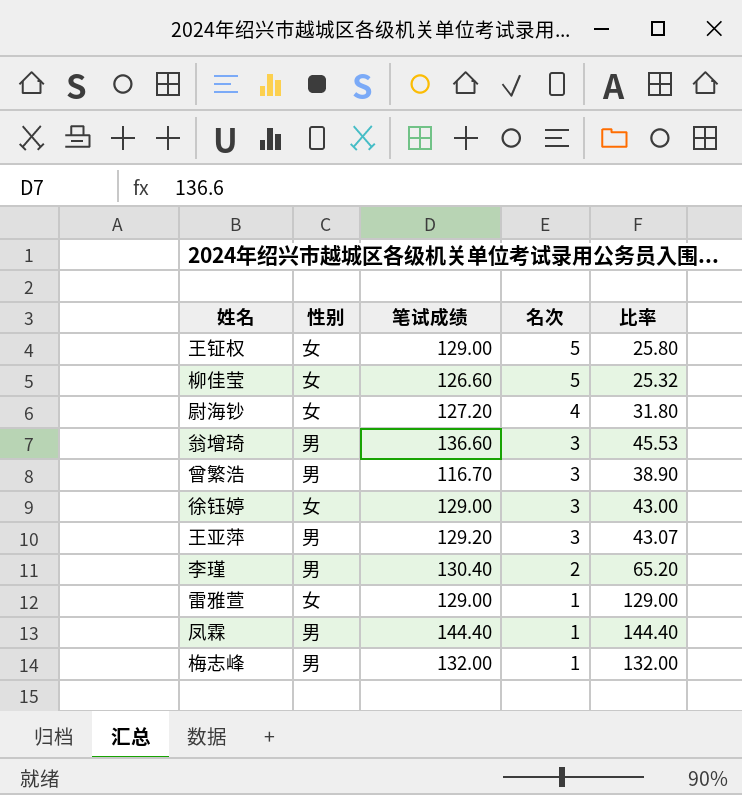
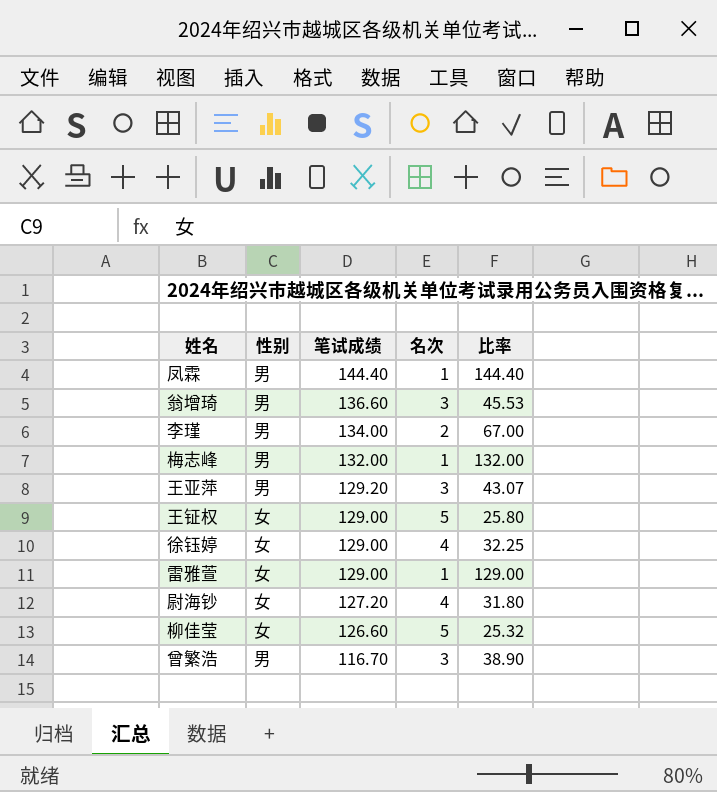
row order: 名次 descending -> 笔试成绩 descending
李瑾 | 笔试成绩: 130.40 -> 134.00
李瑾 | 比率: 65.20 -> 67.00
徐钰婷 | 名次: 3 -> 4
徐钰婷 | 比率: 43.00 -> 32.25

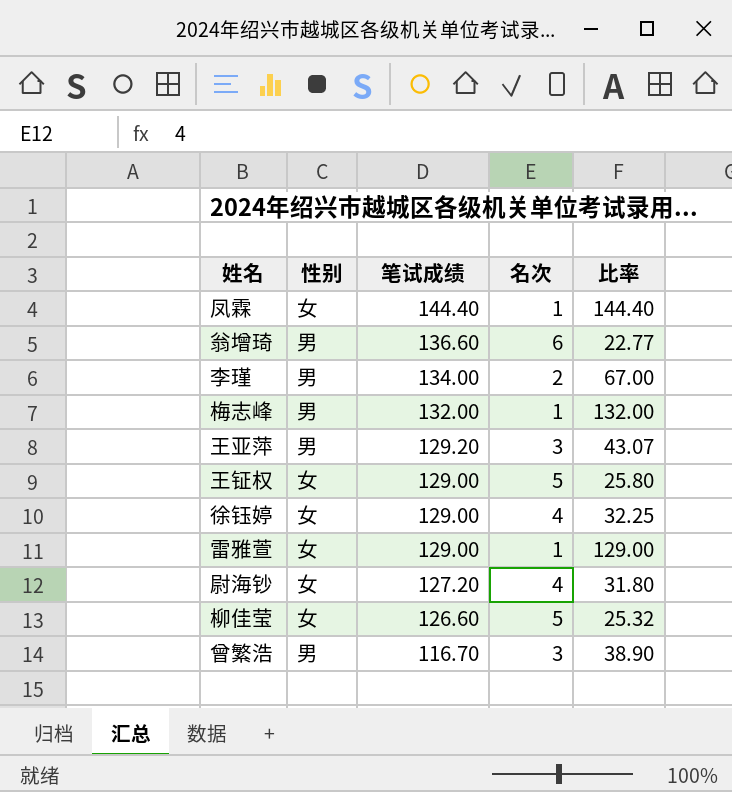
凤霖 | 性别: 男 -> 女
翁增琦 | 名次: 3 -> 6
翁增琦 | 比率: 45.53 -> 22.77

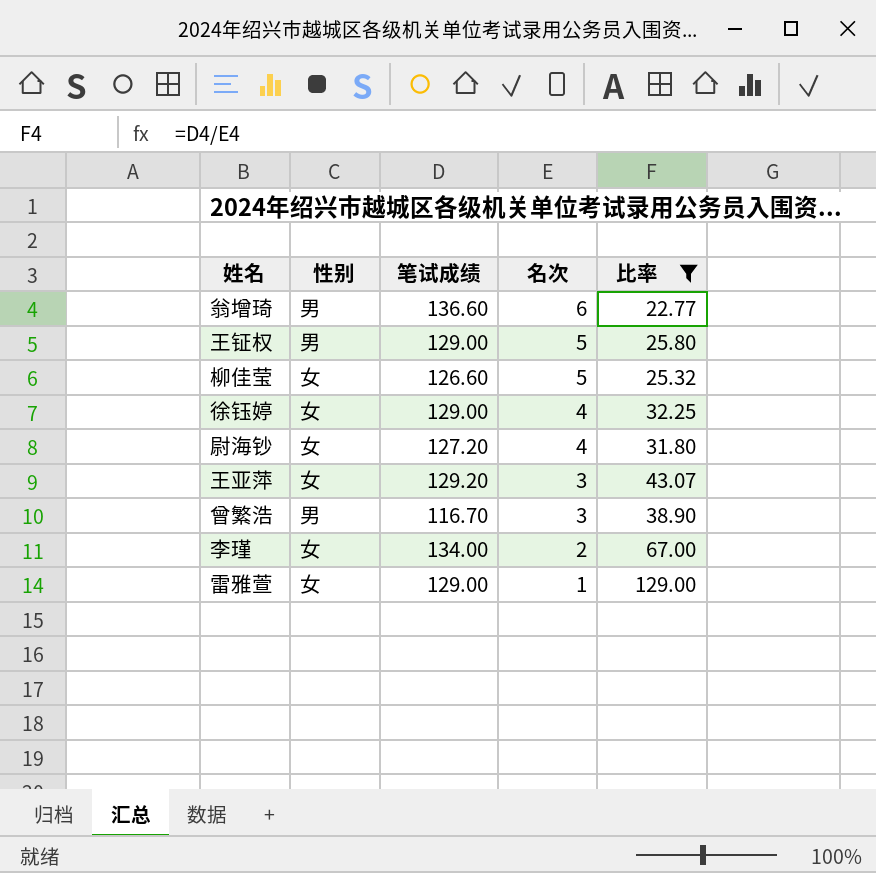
filter: none -> 比率 <= 129.00
row order: 笔试成绩 descending -> 名次 descending
王钲权 | 性别: 女 -> 男
王亚萍 | 性别: 男 -> 女
李瑾 | 性别: 男 -> 女

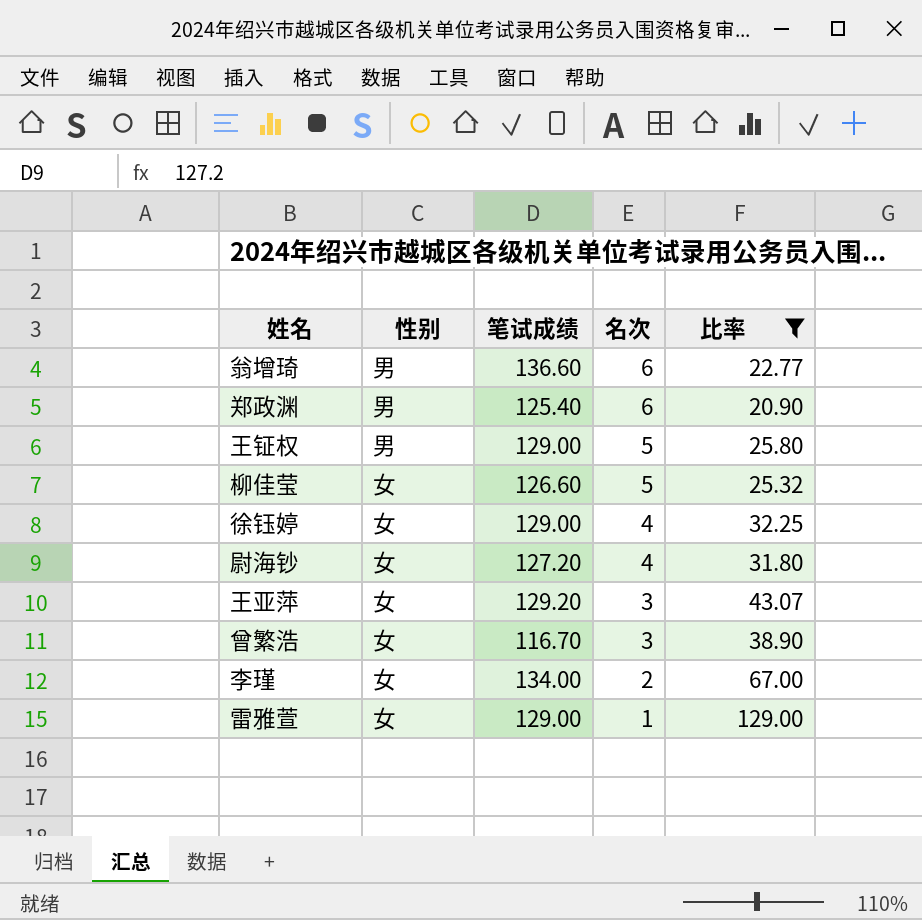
row 郑政渊: none -> 男 | 125.40 | 6 | 20.90
曾繁浩 | 性别: 男 -> 女

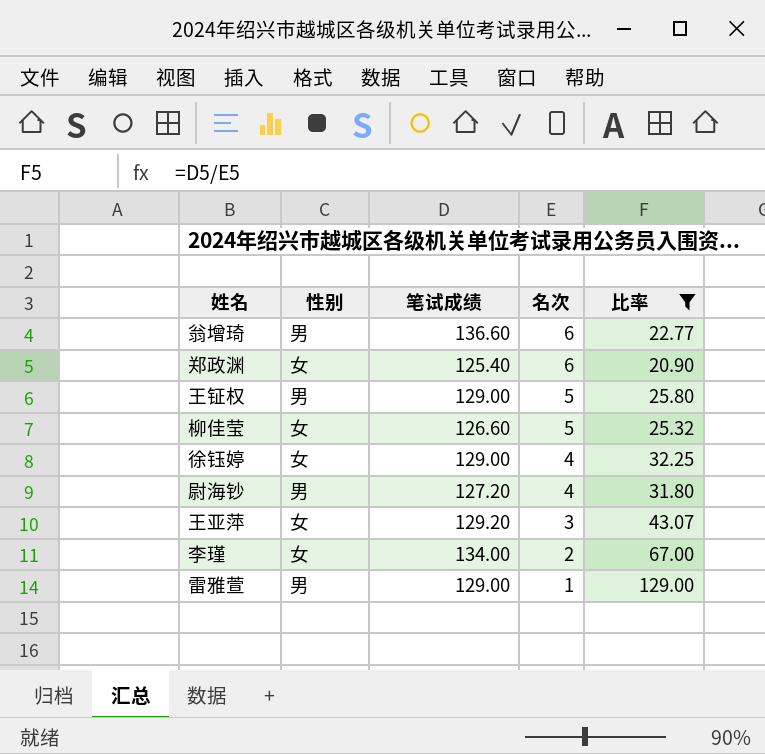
row 曾繁浩: 女 | 116.70 | 3 | 38.90 -> none
郑政渊 | 性别: 男 -> 女
尉海钞 | 性别: 女 -> 男
雷雅萱 | 性别: 女 -> 男

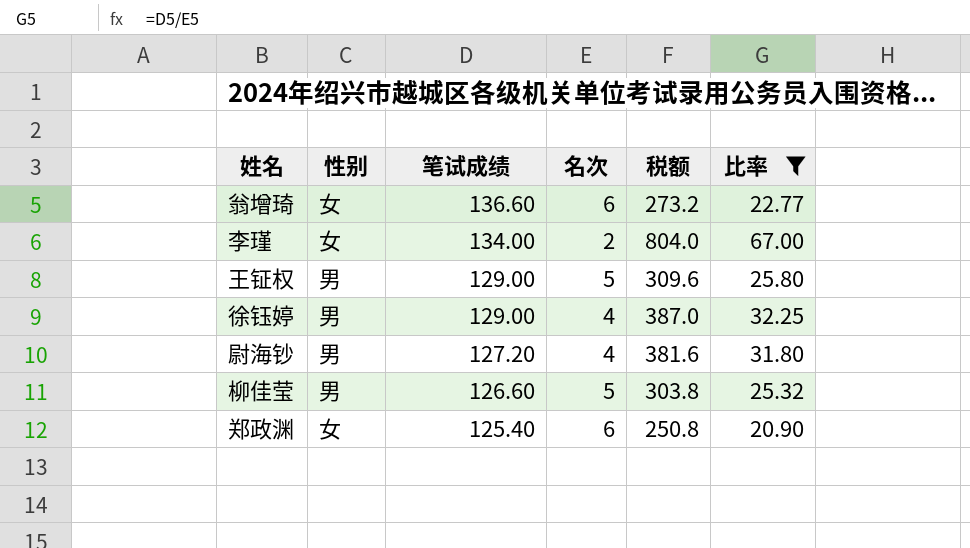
row order: 名次 descending -> 笔试成绩 descending
column 税额 | formula: none -> [比率] * 12
row 王亚萍: 女 | 129.20 | 3 | 43.07 -> none
row 雷雅萱: 男 | 129.00 | 1 | 129.00 -> none
翁增琦 | 性别: 男 -> 女
徐钰婷 | 性别: 女 -> 男
柳佳莹 | 性别: 女 -> 男

